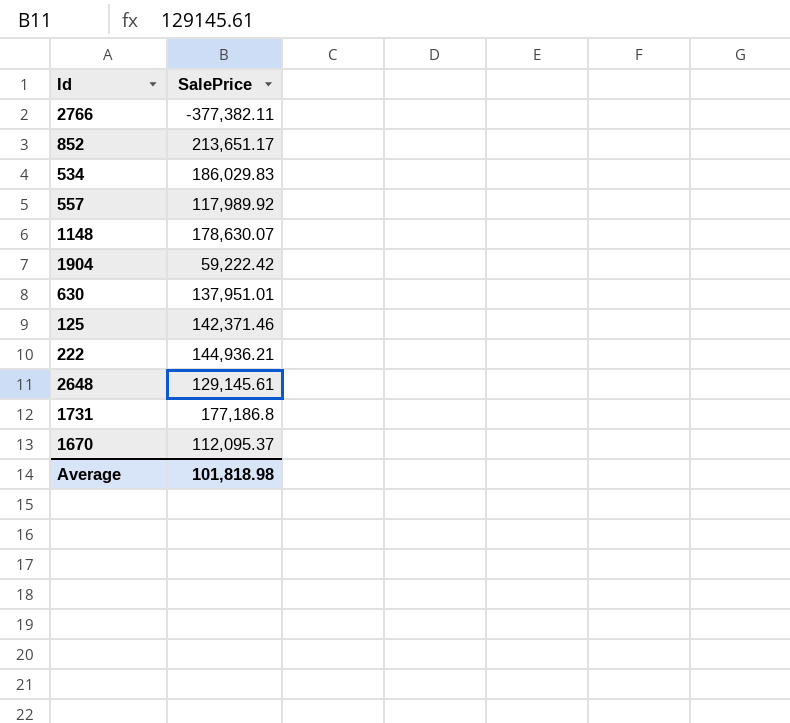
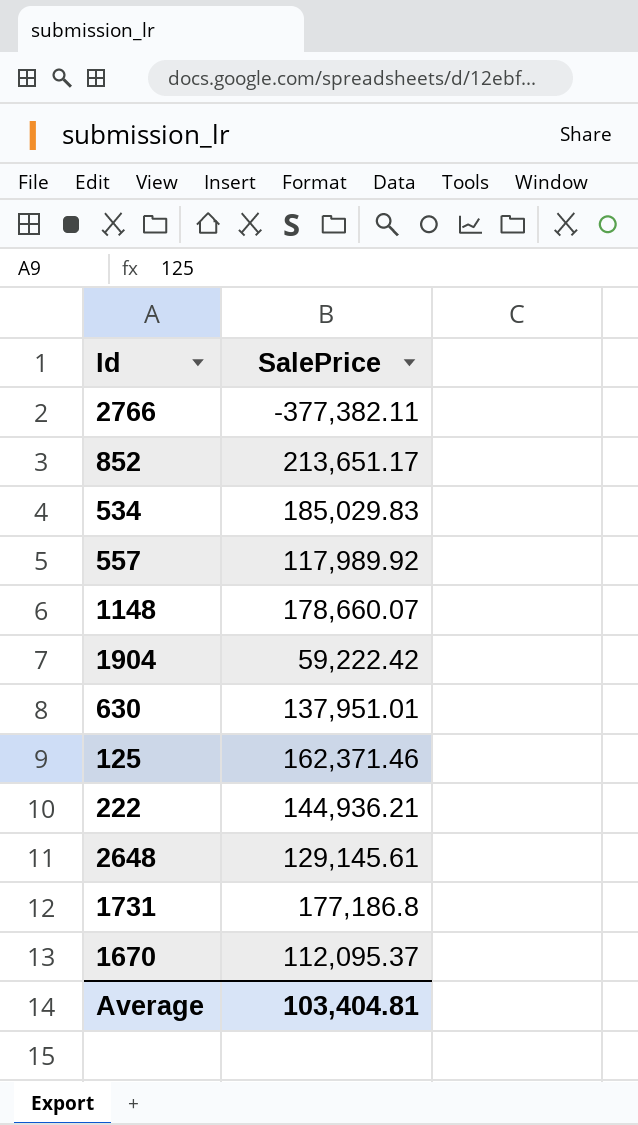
534 | SalePrice: 186,029.83 -> 185,029.83
1148 | SalePrice: 178,630.07 -> 178,660.07
125 | SalePrice: 142,371.46 -> 162,371.46
Average | SalePrice: 101,818.98 -> 103,404.81

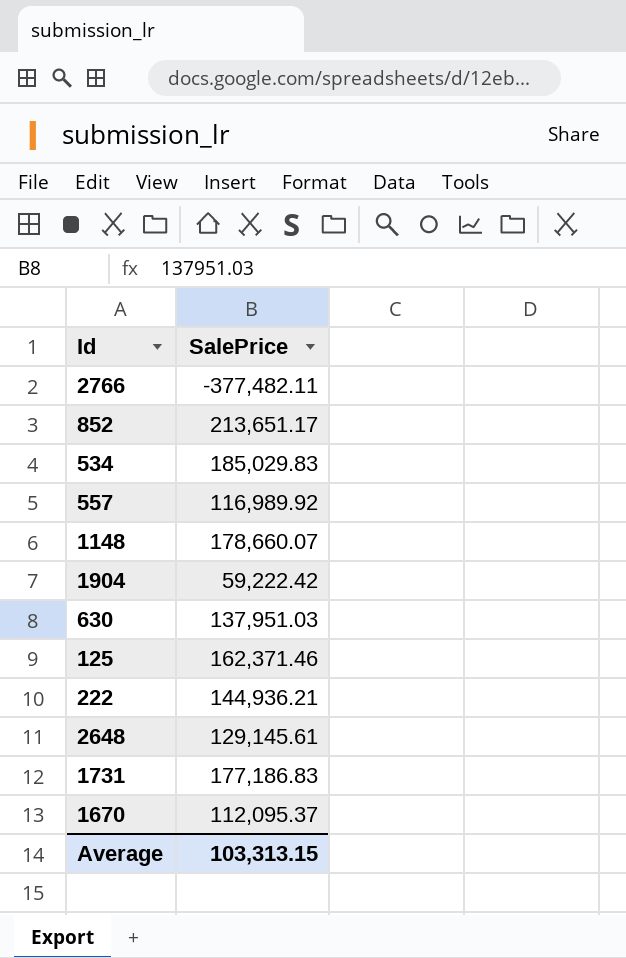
2766 | SalePrice: -377,382.11 -> -377,482.11
557 | SalePrice: 117,989.92 -> 116,989.92
630 | SalePrice: 137,951.01 -> 137,951.03
1731 | SalePrice: 177,186.8 -> 177,186.83
Average | SalePrice: 103,404.81 -> 103,313.15

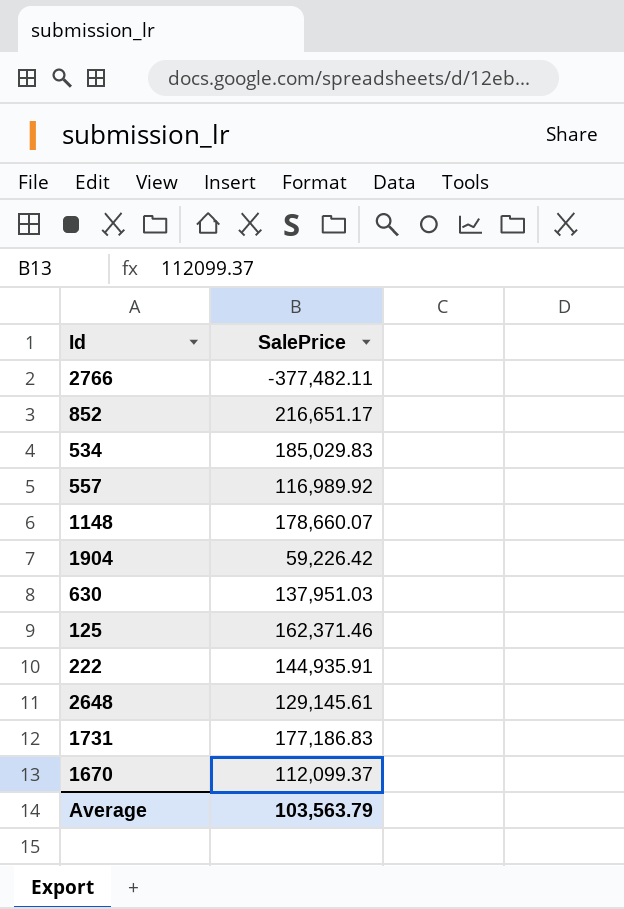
852 | SalePrice: 213,651.17 -> 216,651.17
1904 | SalePrice: 59,222.42 -> 59,226.42
222 | SalePrice: 144,936.21 -> 144,935.91
1670 | SalePrice: 112,095.37 -> 112,099.37
Average | SalePrice: 103,313.15 -> 103,563.79

